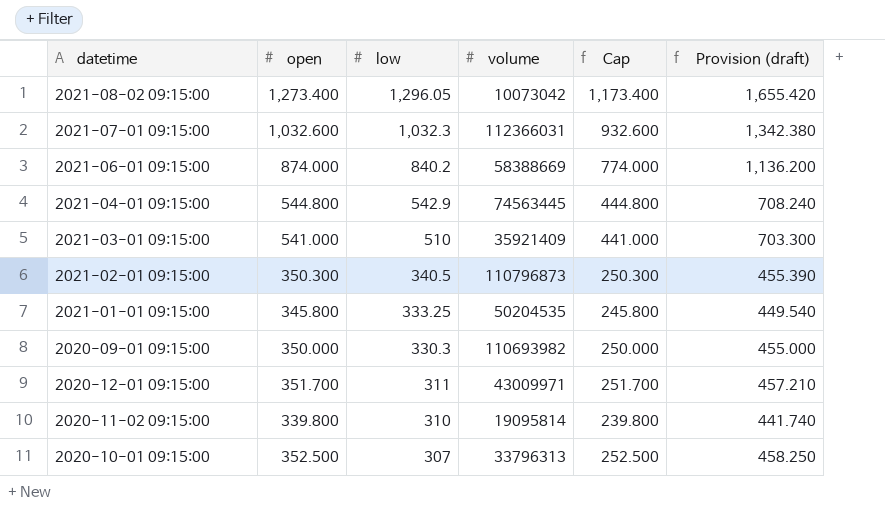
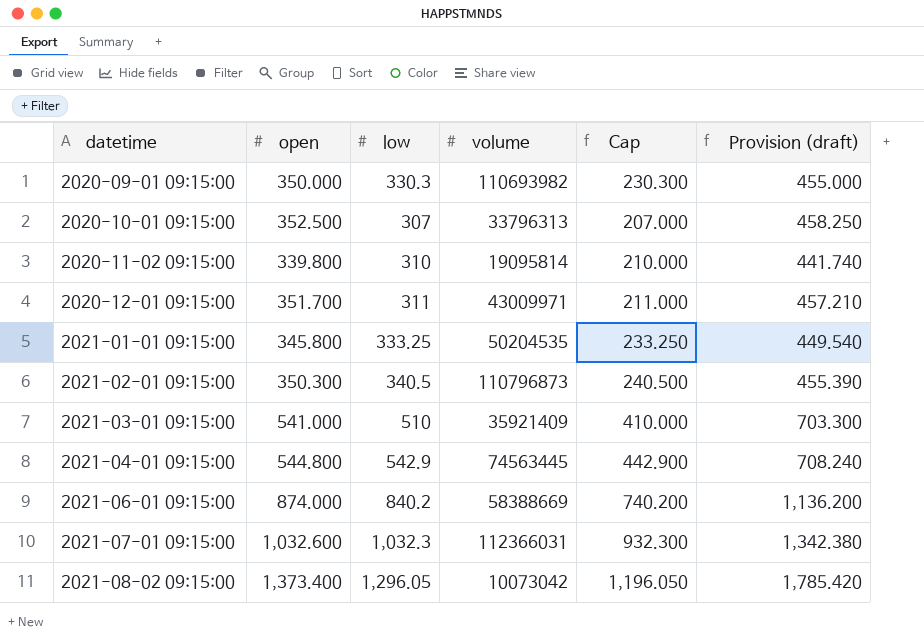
row order: low descending -> datetime ascending
column Cap | formula: [open] - 100 -> [low] - 100
2021-08-02 09:15:00 | open: 1,273.400 -> 1,373.400
2021-08-02 09:15:00 | Provision (draft): 1,655.420 -> 1,785.420

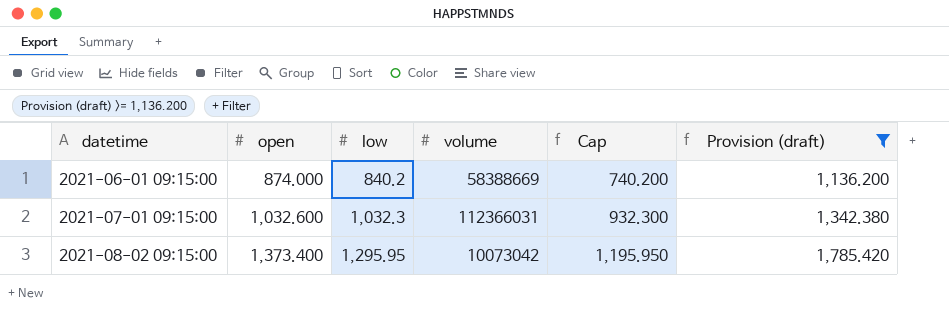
filter: none -> Provision (draft) >= 1,136.200
2021-08-02 09:15:00 | low: 1,296.05 -> 1,295.95
2021-08-02 09:15:00 | Cap: 1,196.050 -> 1,195.950

